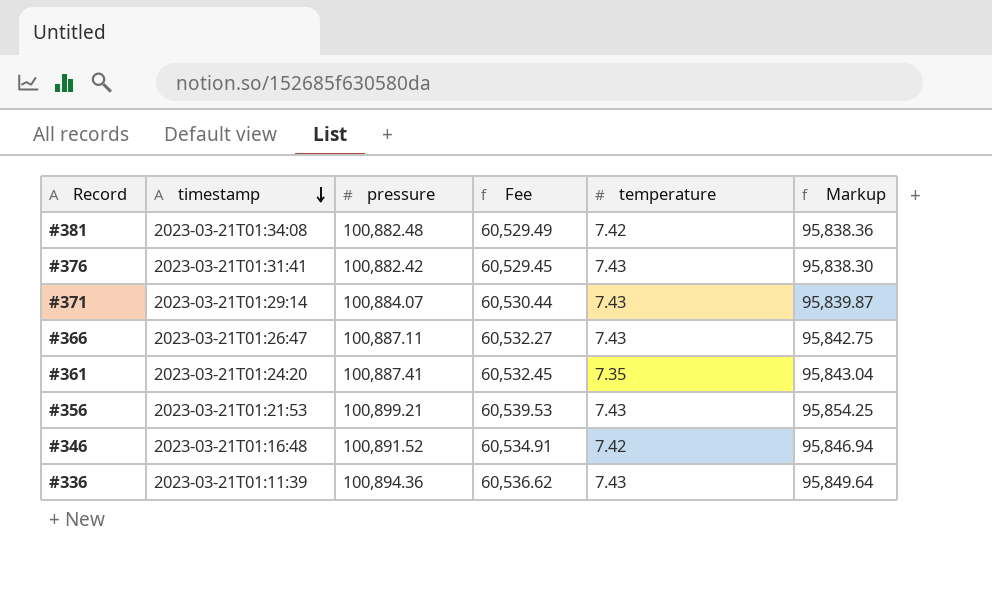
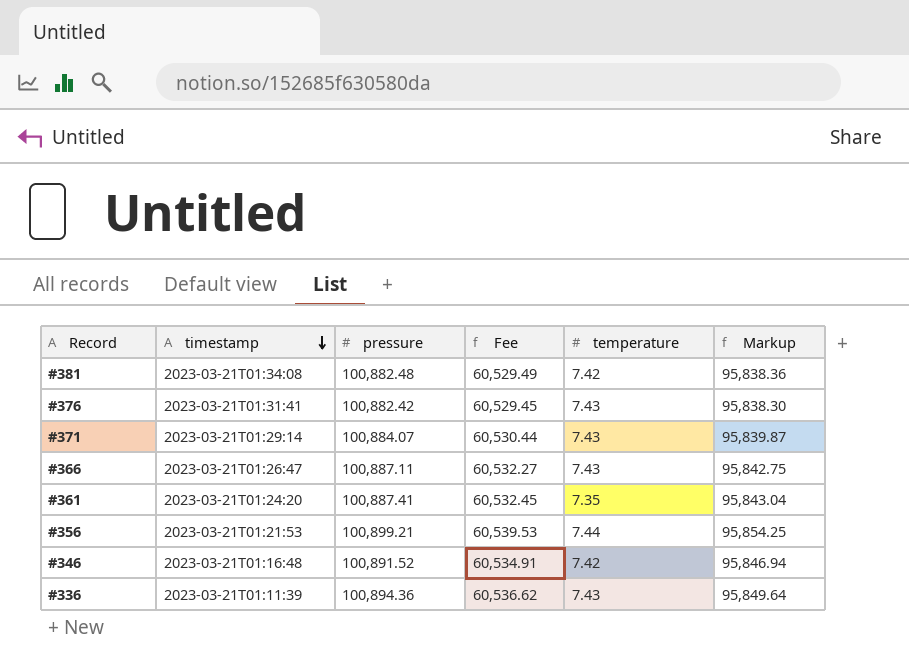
#356 | temperature: 7.43 -> 7.44

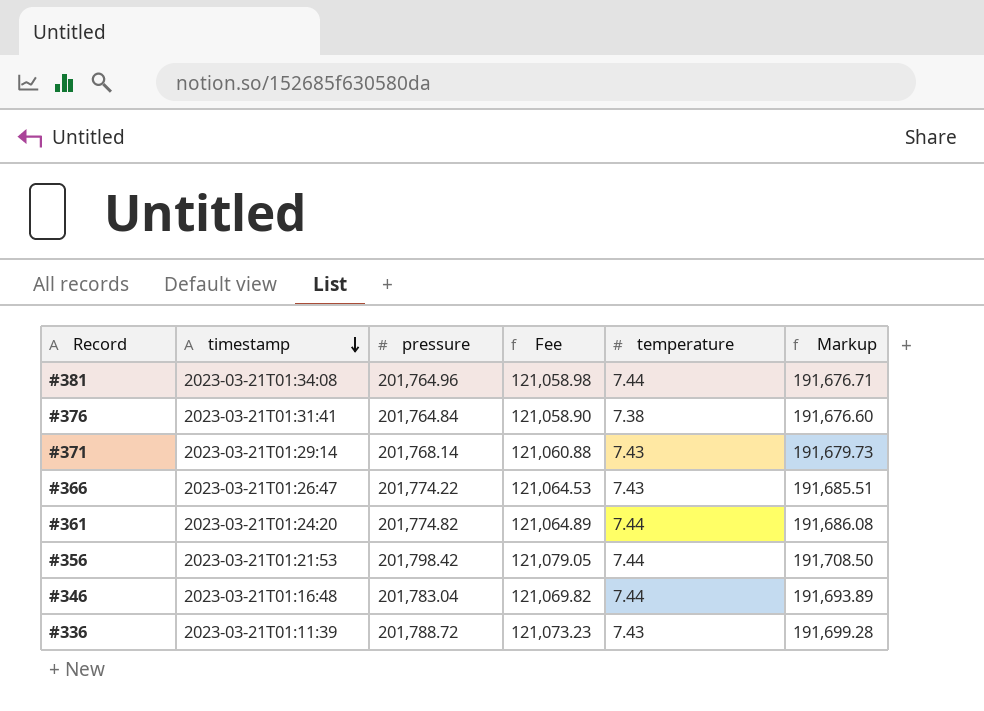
#381 | pressure: 100,882.48 -> 201,764.96
#381 | Fee: 60,529.49 -> 121,058.98
#381 | temperature: 7.42 -> 7.44
#381 | Markup: 95,838.36 -> 191,676.71
#376 | pressure: 100,882.42 -> 201,764.84
#376 | Fee: 60,529.45 -> 121,058.90
#376 | temperature: 7.43 -> 7.38
#376 | Markup: 95,838.30 -> 191,676.60
#371 | pressure: 100,884.07 -> 201,768.14
#371 | Fee: 60,530.44 -> 121,060.88
#371 | Markup: 95,839.87 -> 191,679.73
#366 | pressure: 100,887.11 -> 201,774.22
#366 | Fee: 60,532.27 -> 121,064.53
#366 | Markup: 95,842.75 -> 191,685.51
#361 | pressure: 100,887.41 -> 201,774.82
#361 | Fee: 60,532.45 -> 121,064.89
#361 | temperature: 7.35 -> 7.44
#361 | Markup: 95,843.04 -> 191,686.08
#356 | pressure: 100,899.21 -> 201,798.42
#356 | Fee: 60,539.53 -> 121,079.05
#356 | Markup: 95,854.25 -> 191,708.50
#346 | pressure: 100,891.52 -> 201,783.04
#346 | Fee: 60,534.91 -> 121,069.82
#346 | temperature: 7.42 -> 7.44
#346 | Markup: 95,846.94 -> 191,693.89
#336 | pressure: 100,894.36 -> 201,788.72
#336 | Fee: 60,536.62 -> 121,073.23
#336 | Markup: 95,849.64 -> 191,699.28

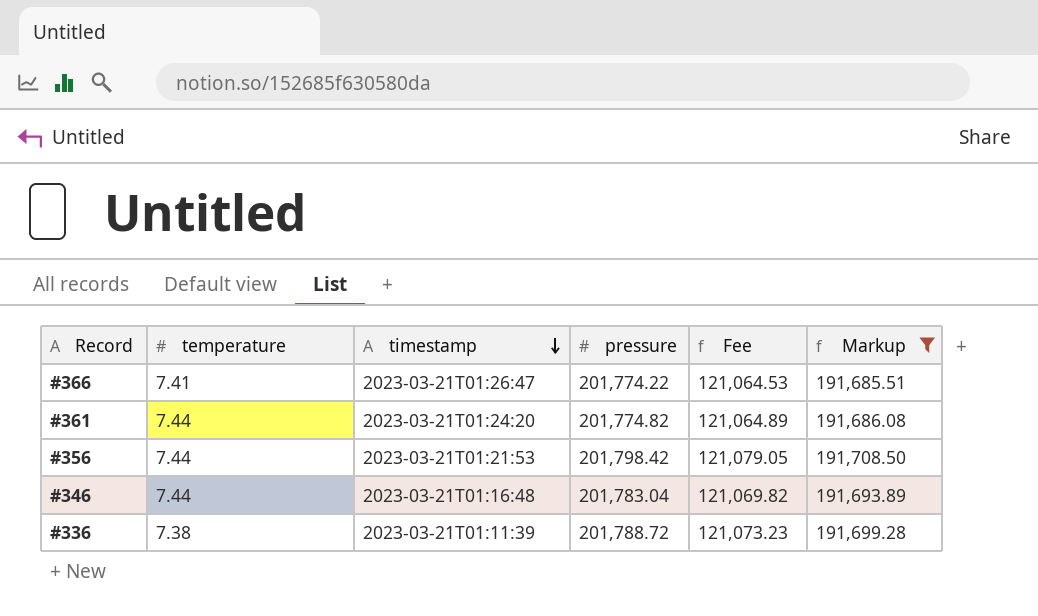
filter: none -> Markup >= 191,685.51
column temperature | position: 5 -> 2
#366 | temperature: 7.43 -> 7.41
#336 | temperature: 7.43 -> 7.38

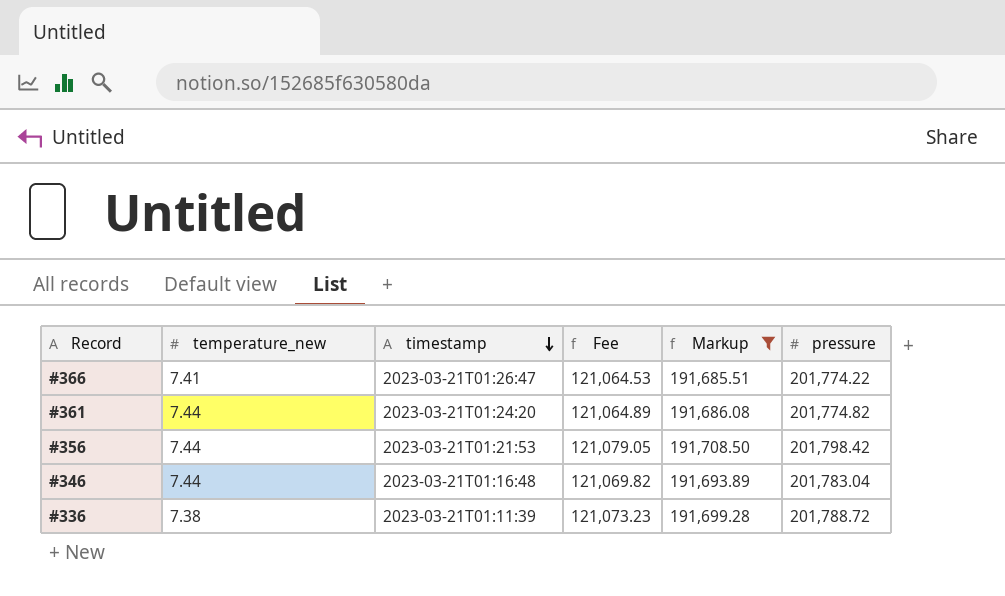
column name: temperature -> temperature_new
column pressure | position: 4 -> 6

